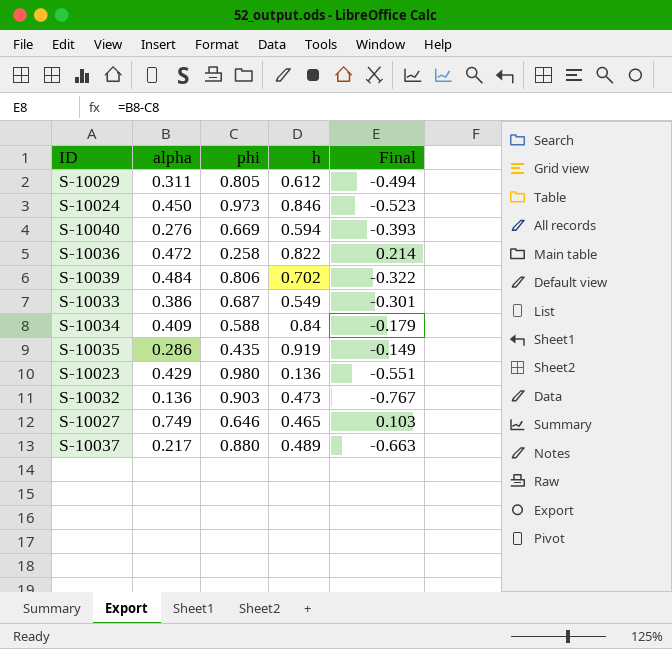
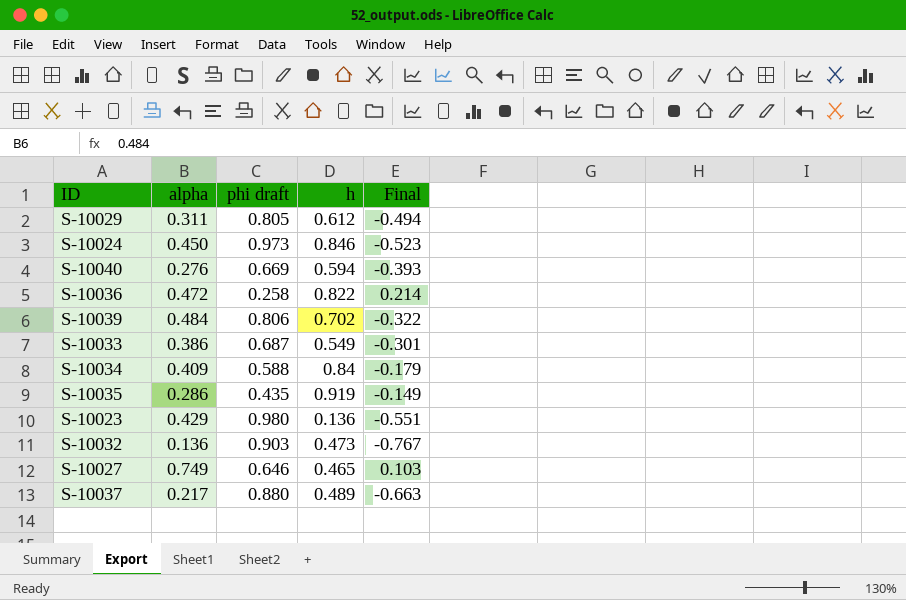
column name: phi -> phi draft

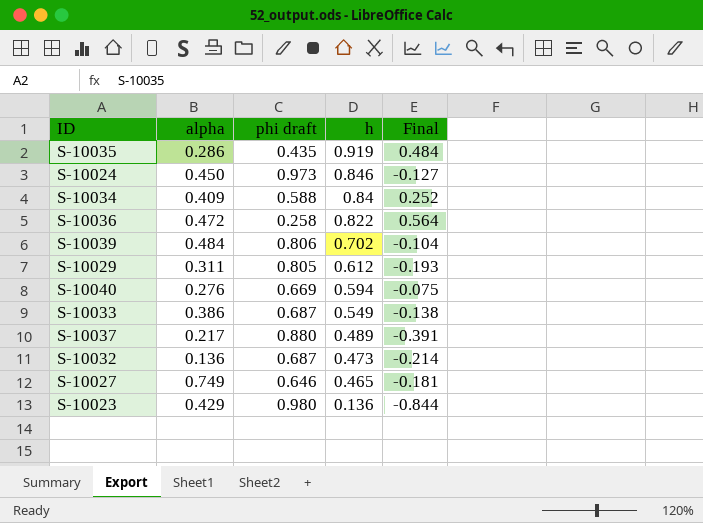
row order: none -> h descending
column Final | formula: [alpha] - [phi draft] -> [h] - [phi draft]
S-10032 | phi draft: 0.903 -> 0.687

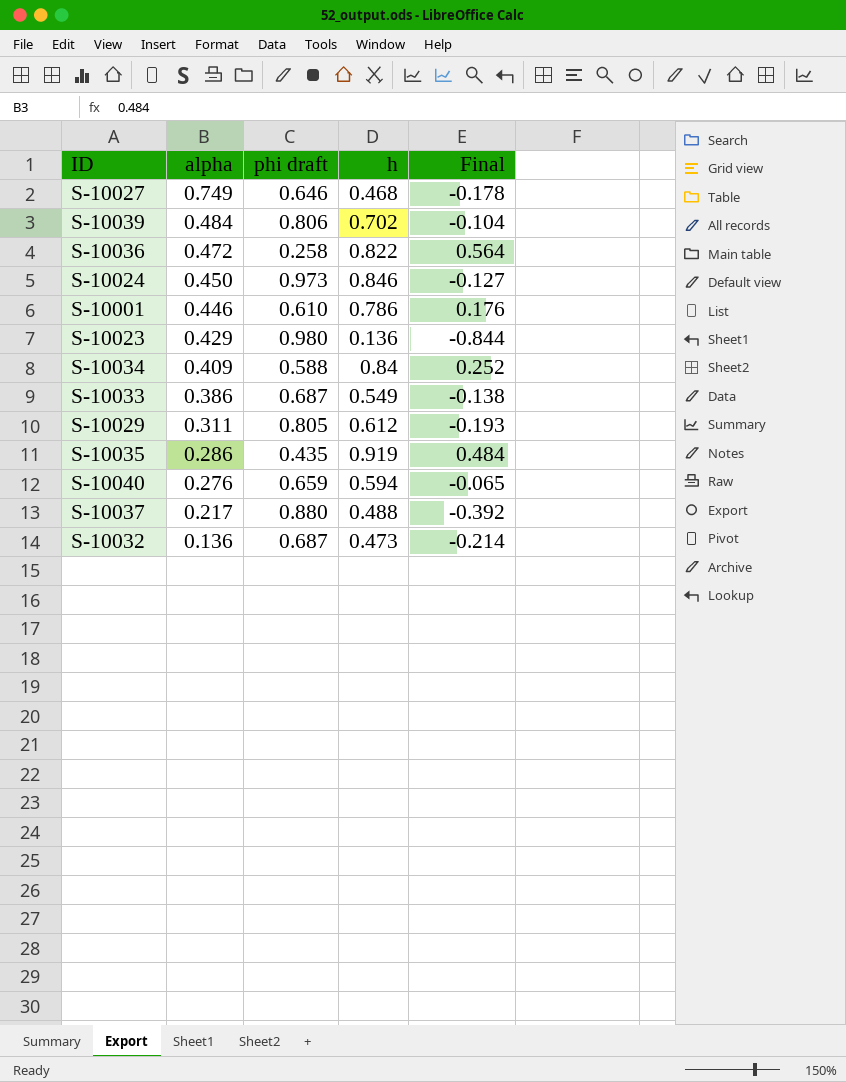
row order: h descending -> alpha descending
S-10027 | h: 0.465 -> 0.468
S-10027 | Final: -0.181 -> -0.178
row S-10001: none -> 0.446 | 0.610 | 0.786 | 0.176
S-10040 | phi draft: 0.669 -> 0.659
S-10040 | Final: -0.075 -> -0.065
S-10037 | h: 0.489 -> 0.488
S-10037 | Final: -0.391 -> -0.392

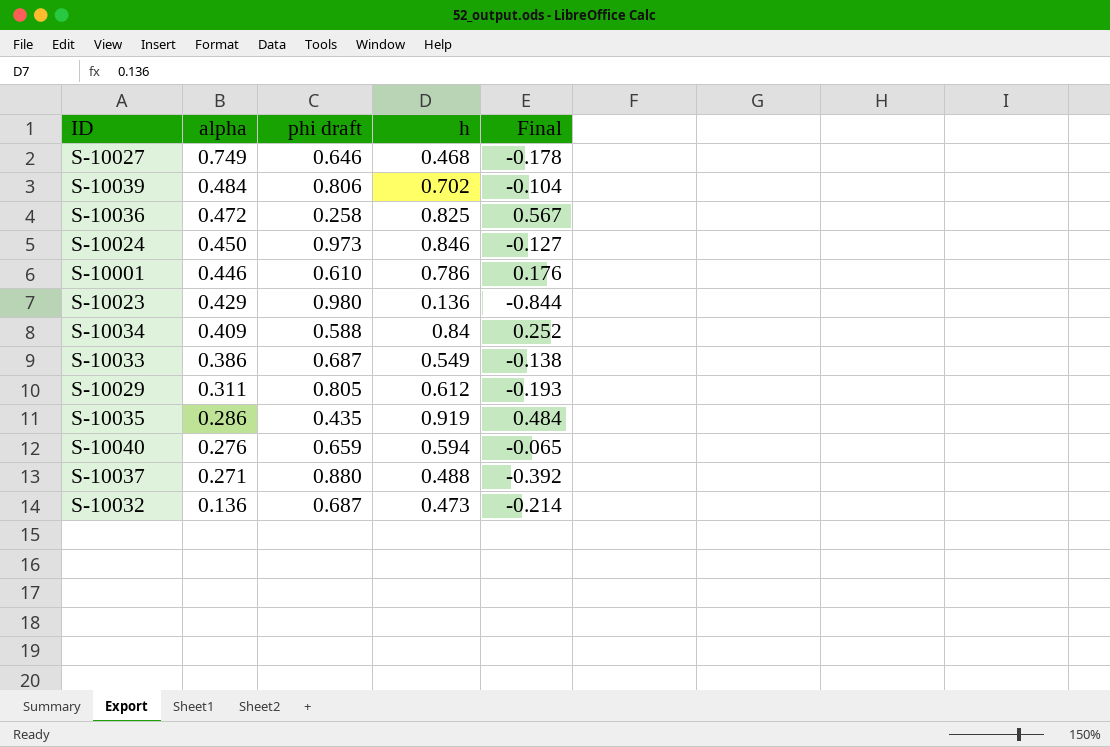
S-10036 | h: 0.822 -> 0.825
S-10036 | Final: 0.564 -> 0.567
S-10037 | alpha: 0.217 -> 0.271

